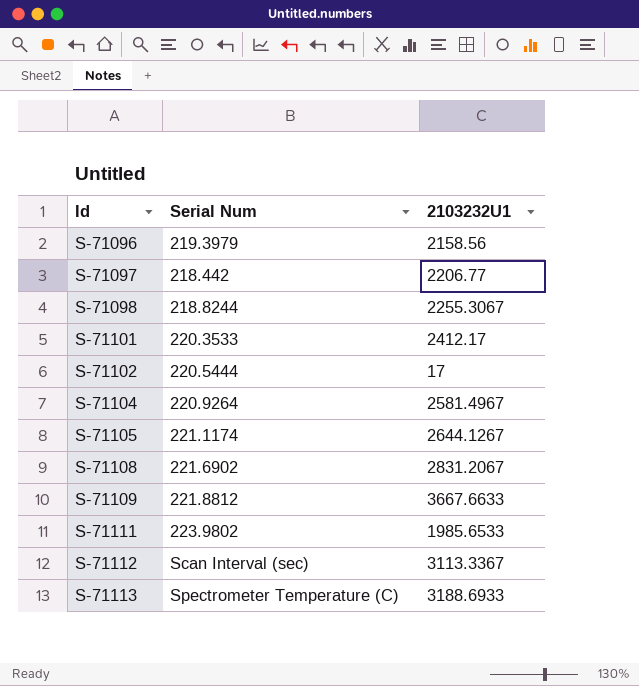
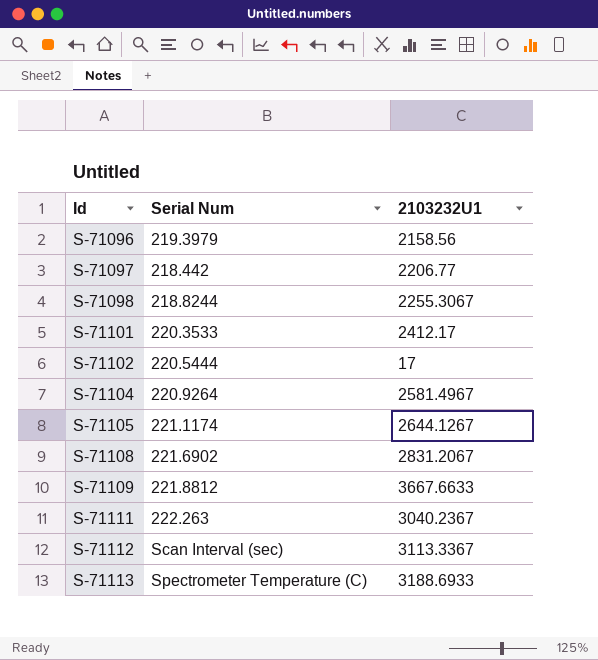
S-71111 | Serial Num: 223.9802 -> 222.263
S-71111 | 2103232U1: 1985.6533 -> 3040.2367

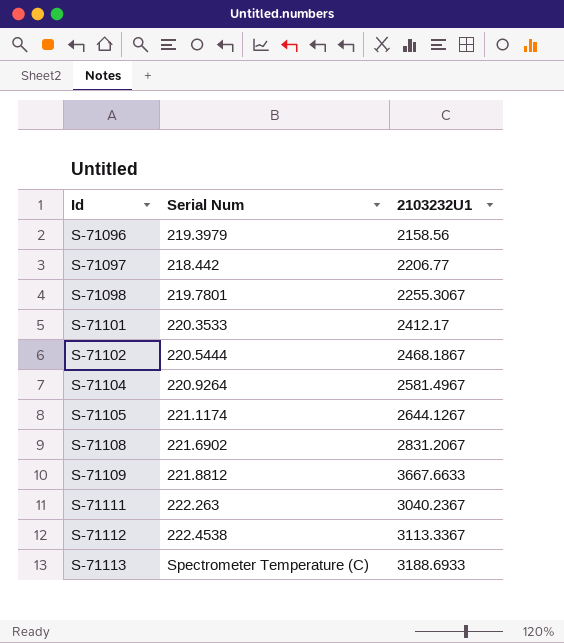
S-71098 | Serial Num: 218.8244 -> 219.7801
S-71102 | 2103232U1: 17 -> 2468.1867
S-71112 | Serial Num: Scan Interval (sec) -> 222.4538

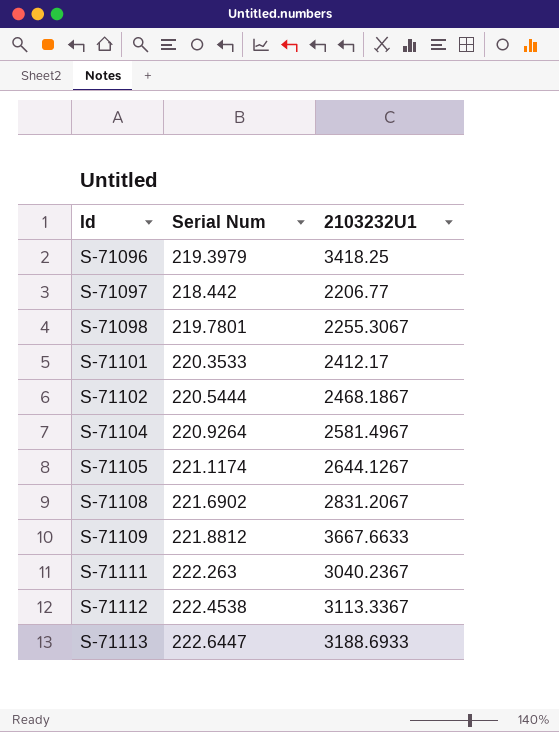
S-71096 | 2103232U1: 2158.56 -> 3418.25
S-71113 | Serial Num: Spectrometer Temperature (C) -> 222.6447

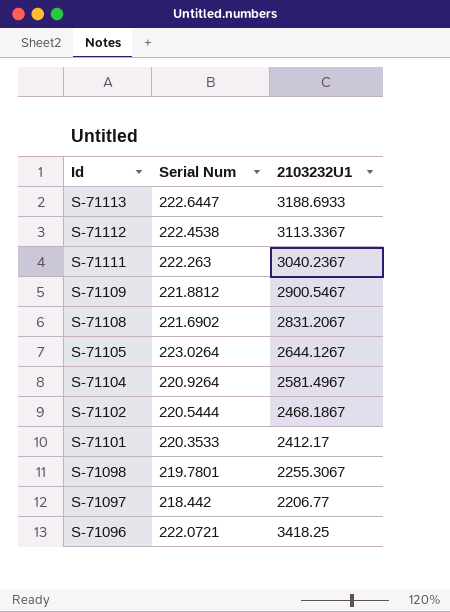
row order: Id ascending -> Id descending
S-71109 | 2103232U1: 3667.6633 -> 2900.5467
S-71105 | Serial Num: 221.1174 -> 223.0264
S-71096 | Serial Num: 219.3979 -> 222.0721

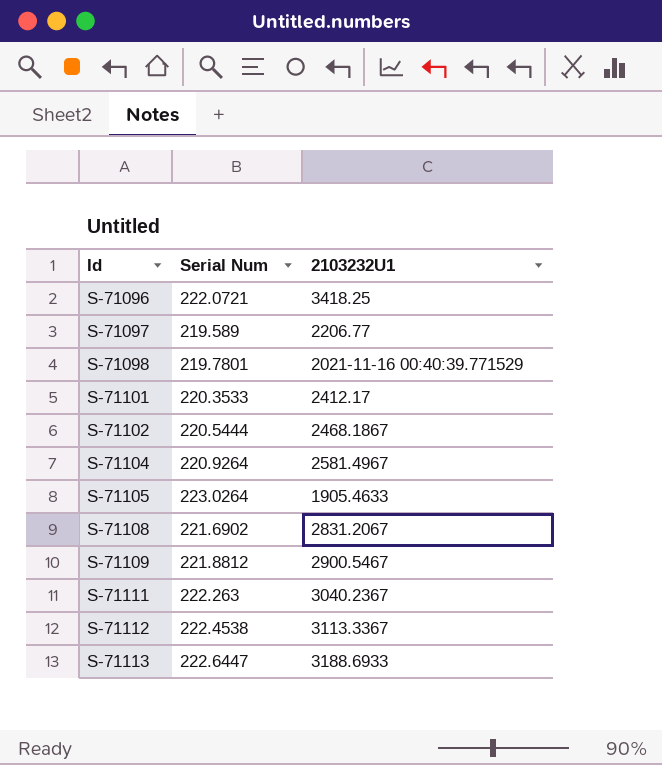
row order: Id descending -> Id ascending
S-71097 | Serial Num: 218.442 -> 219.589
S-71098 | 2103232U1: 2255.3067 -> 2021-11-16 00:40:39.771529
S-71105 | 2103232U1: 2644.1267 -> 1905.4633

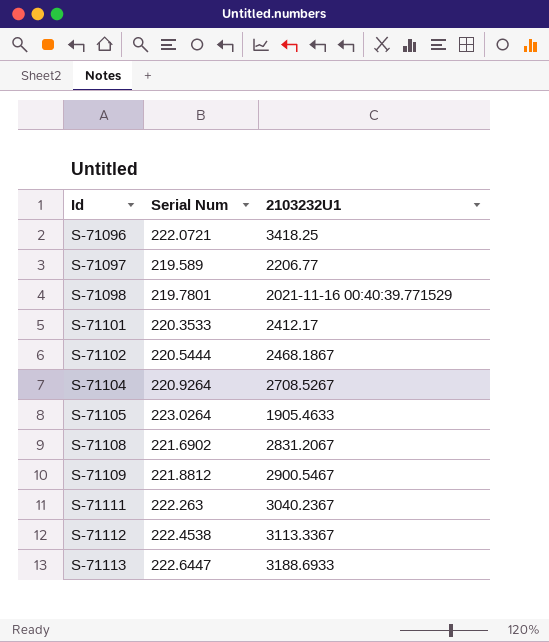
S-71104 | 2103232U1: 2581.4967 -> 2708.5267

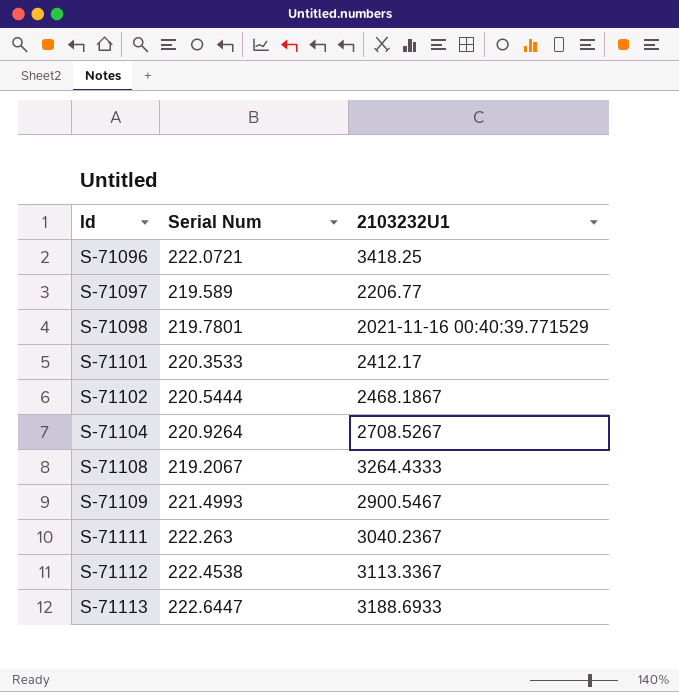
row S-71105: 223.0264 | 1905.4633 -> none
S-71108 | Serial Num: 221.6902 -> 219.2067
S-71108 | 2103232U1: 2831.2067 -> 3264.4333
S-71109 | Serial Num: 221.8812 -> 221.4993

